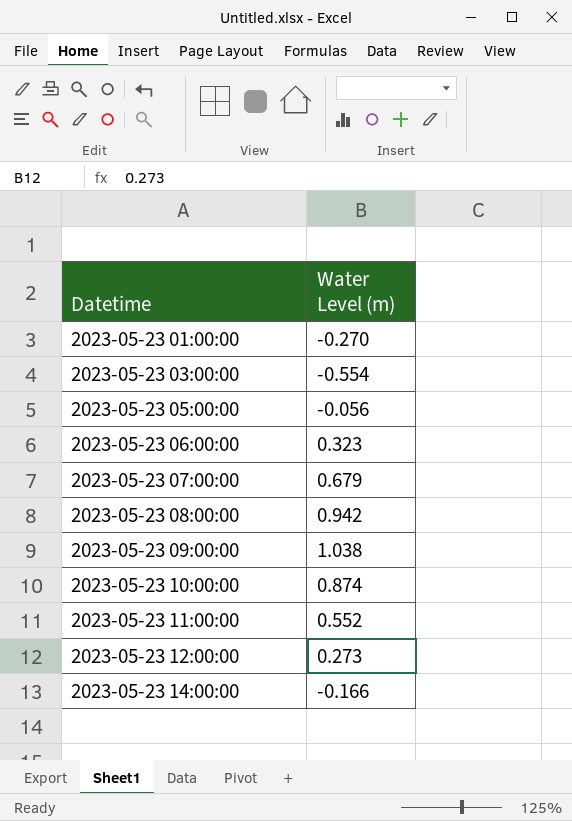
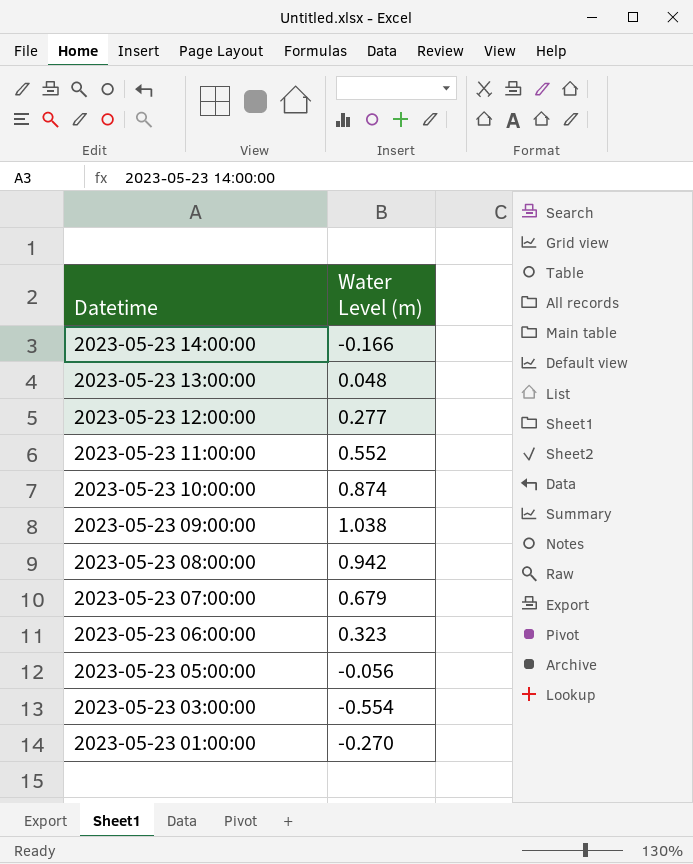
row order: Datetime ascending -> Datetime descending
row 2023-05-23 13:00:00: none -> 0.048
2023-05-23 12:00:00 | Water Level (m): 0.273 -> 0.277

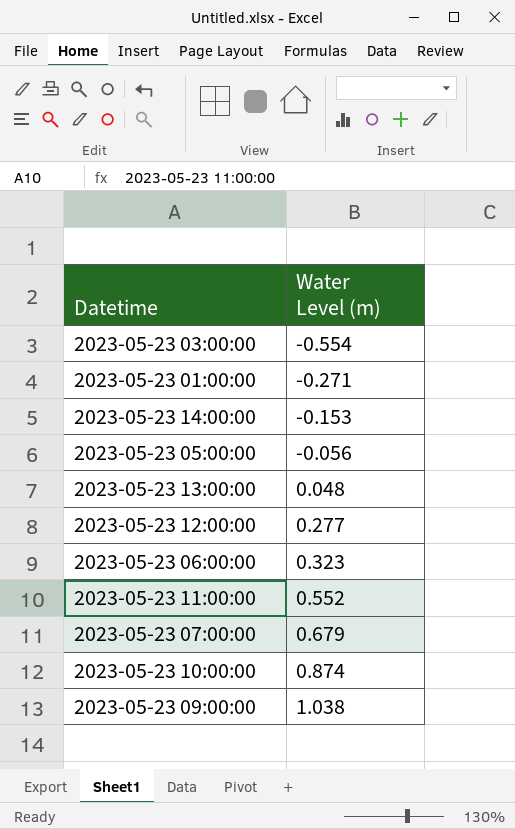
row order: Datetime descending -> Water Level (m) ascending
row 2023-05-23 08:00:00: 0.942 -> none
2023-05-23 01:00:00 | Water Level (m): -0.270 -> -0.271
2023-05-23 14:00:00 | Water Level (m): -0.166 -> -0.153

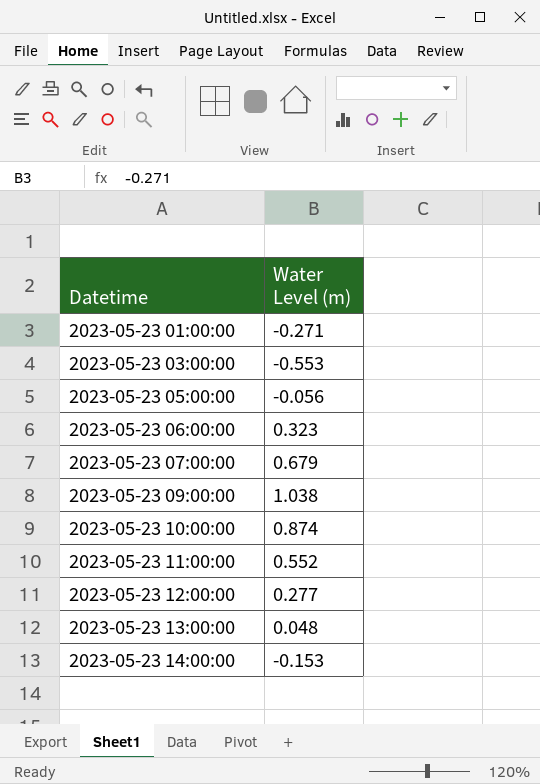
row order: Water Level (m) ascending -> Datetime ascending
2023-05-23 03:00:00 | Water Level (m): -0.554 -> -0.553

